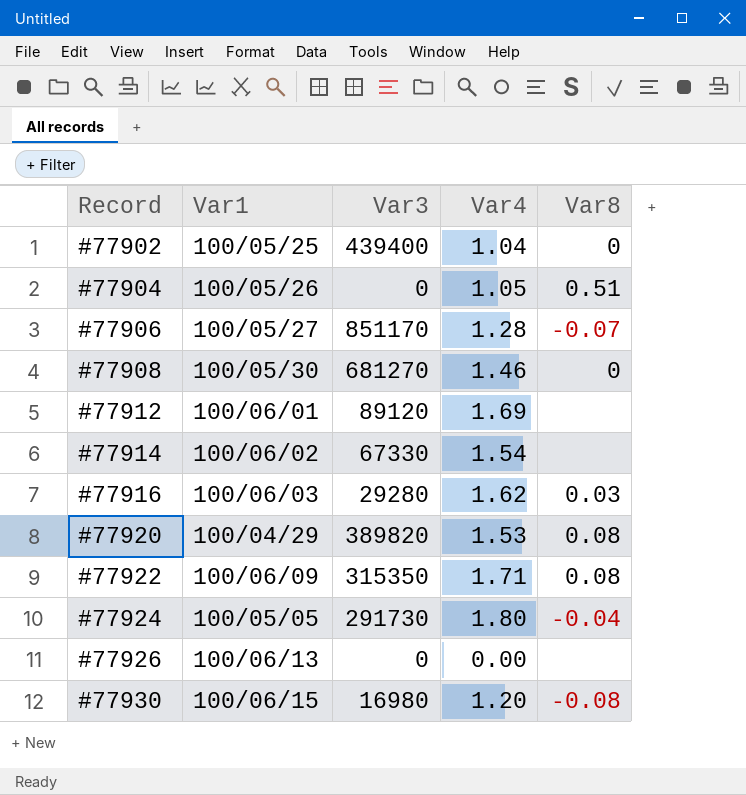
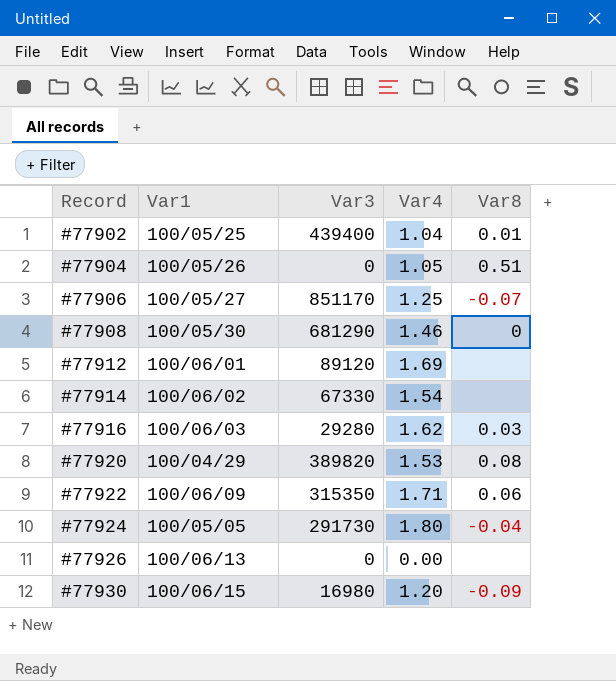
#77902 | Var8: 0 -> 0.01
#77906 | Var4: 1.28 -> 1.25
#77908 | Var3: 681270 -> 681290
#77922 | Var8: 0.08 -> 0.06
#77930 | Var8: -0.08 -> -0.09

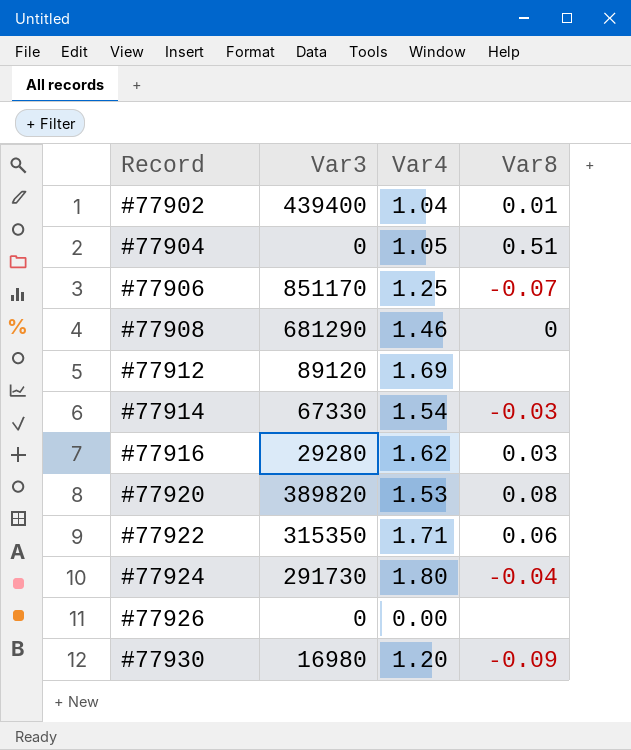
column Var1 | position: 2 -> none
#77914 | Var8: none -> -0.03

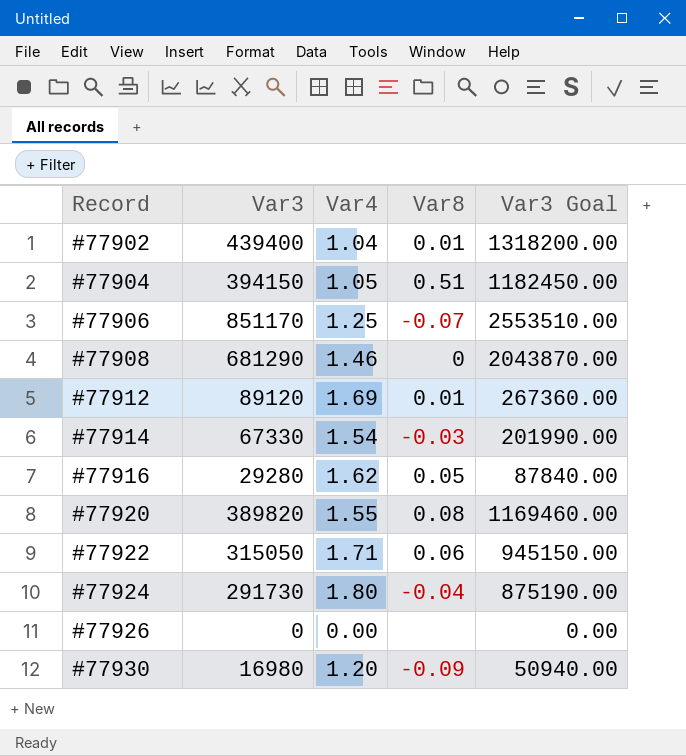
column Var3 Goal | formula: none -> [Var3] * 3
#77904 | Var3: 0 -> 394150
#77912 | Var8: none -> 0.01
#77916 | Var8: 0.03 -> 0.05
#77920 | Var4: 1.53 -> 1.55
#77922 | Var3: 315350 -> 315050

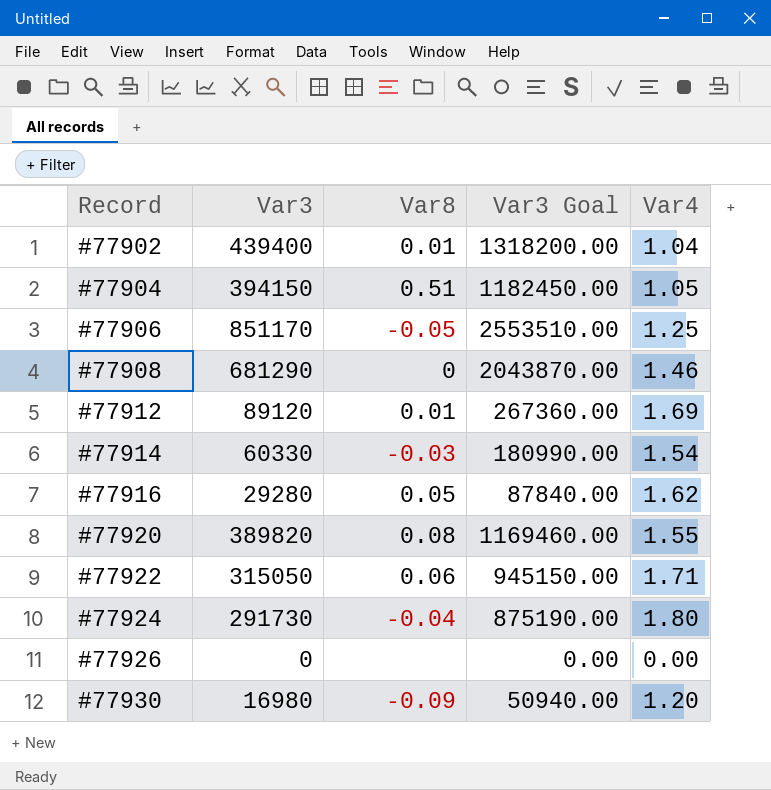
column Var4 | position: 3 -> 5
#77906 | Var8: -0.07 -> -0.05
#77914 | Var3: 67330 -> 60330
#77914 | Var3 Goal: 201990.00 -> 180990.00

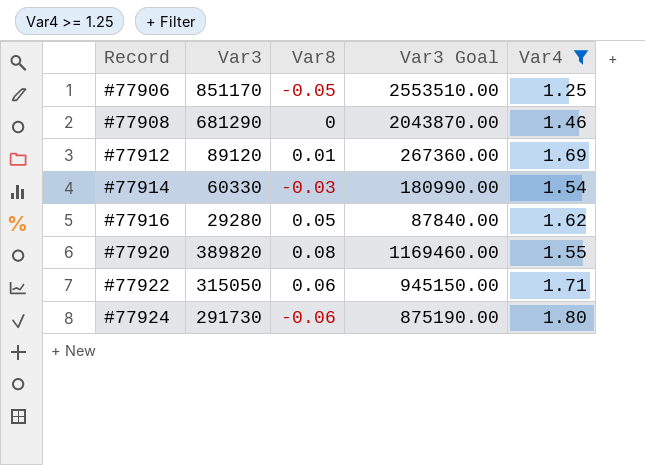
filter: none -> Var4 >= 1.25
#77924 | Var8: -0.04 -> -0.06

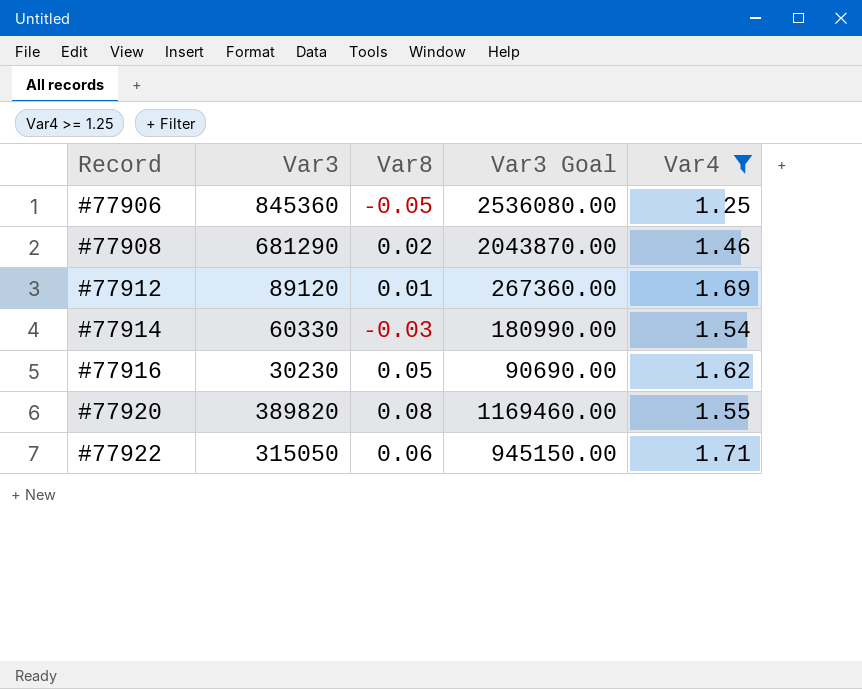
row #77924: 291730 | -0.06 | 875190.00 | 1.80 -> none
#77906 | Var3: 851170 -> 845360
#77906 | Var3 Goal: 2553510.00 -> 2536080.00
#77908 | Var8: 0 -> 0.02
#77916 | Var3: 29280 -> 30230
#77916 | Var3 Goal: 87840.00 -> 90690.00

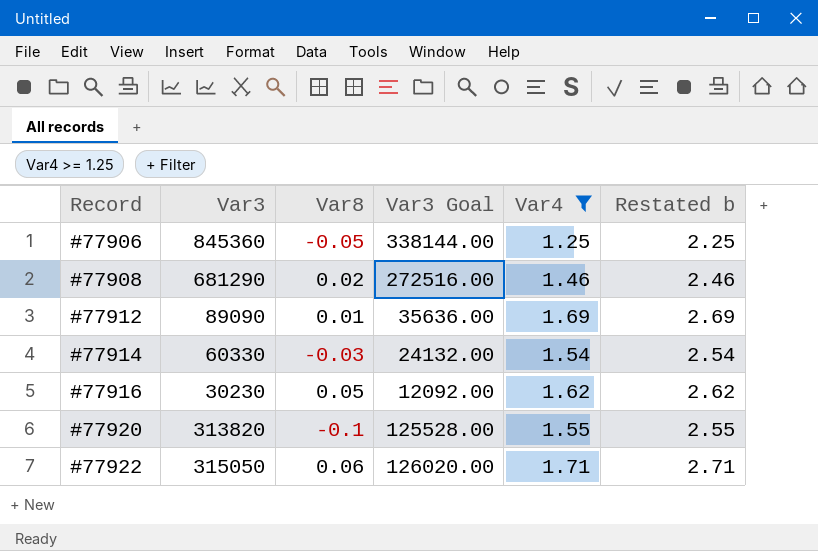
column Var3 Goal | formula: [Var3] * 3 -> [Var3] * 0.4
column Restated b | formula: none -> [Var4] + 1
#77912 | Var3: 89120 -> 89090
#77920 | Var3: 389820 -> 313820
#77920 | Var8: 0.08 -> -0.1

